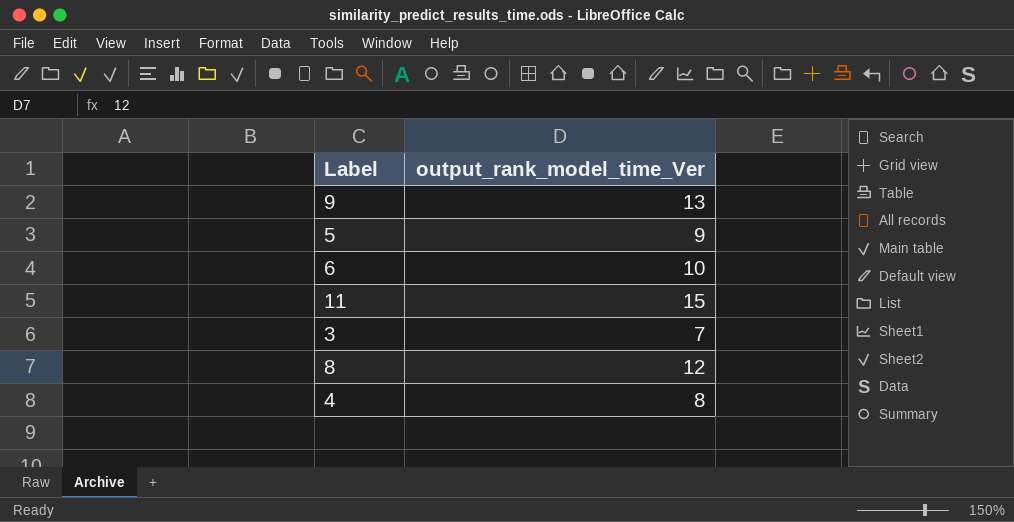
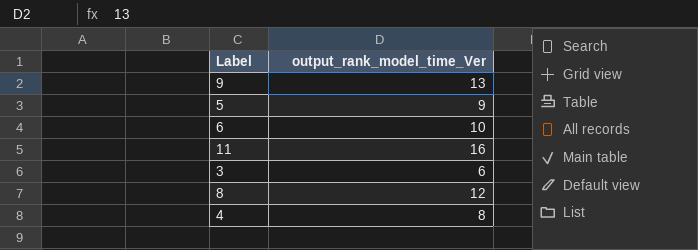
11 | output_rank_model_time_Ver: 15 -> 16
3 | output_rank_model_time_Ver: 7 -> 6

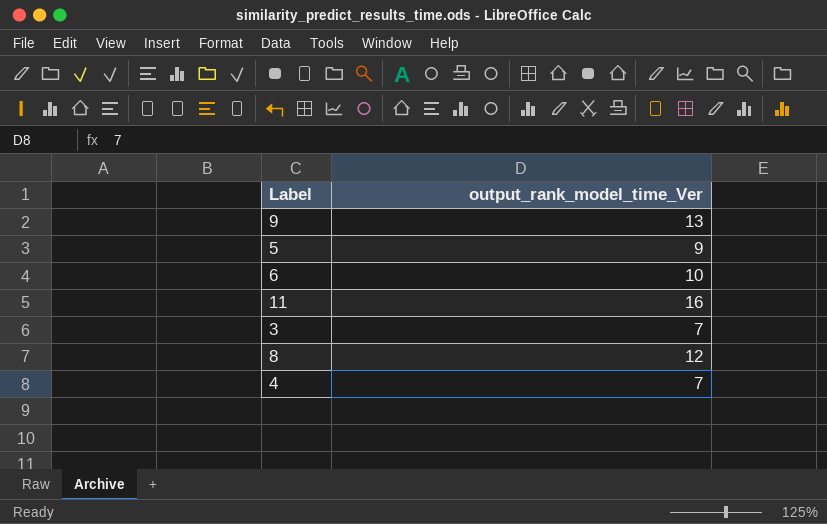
3 | output_rank_model_time_Ver: 6 -> 7
4 | output_rank_model_time_Ver: 8 -> 7

